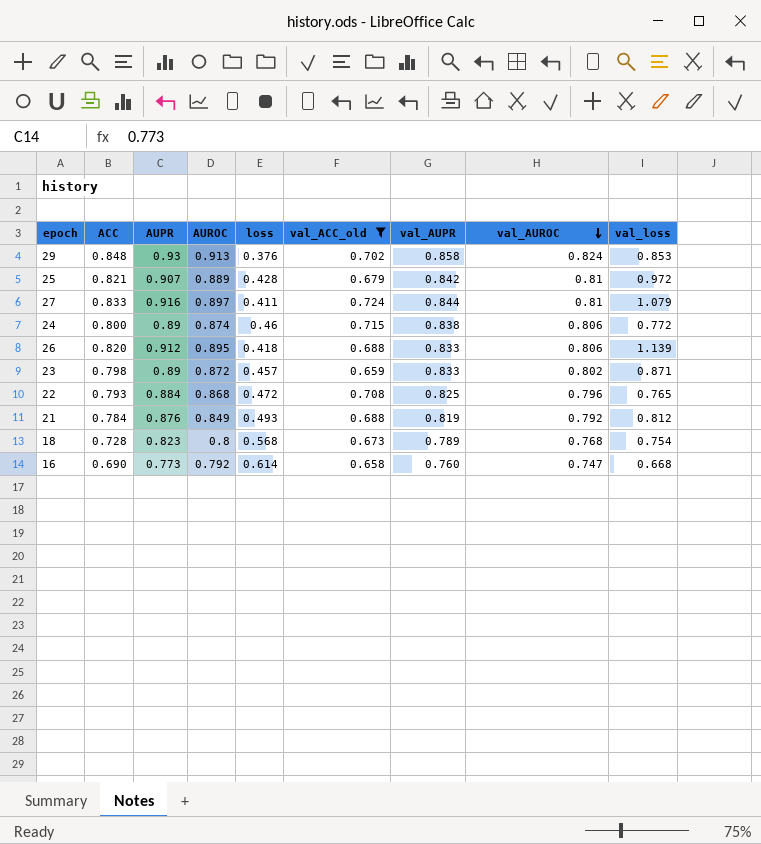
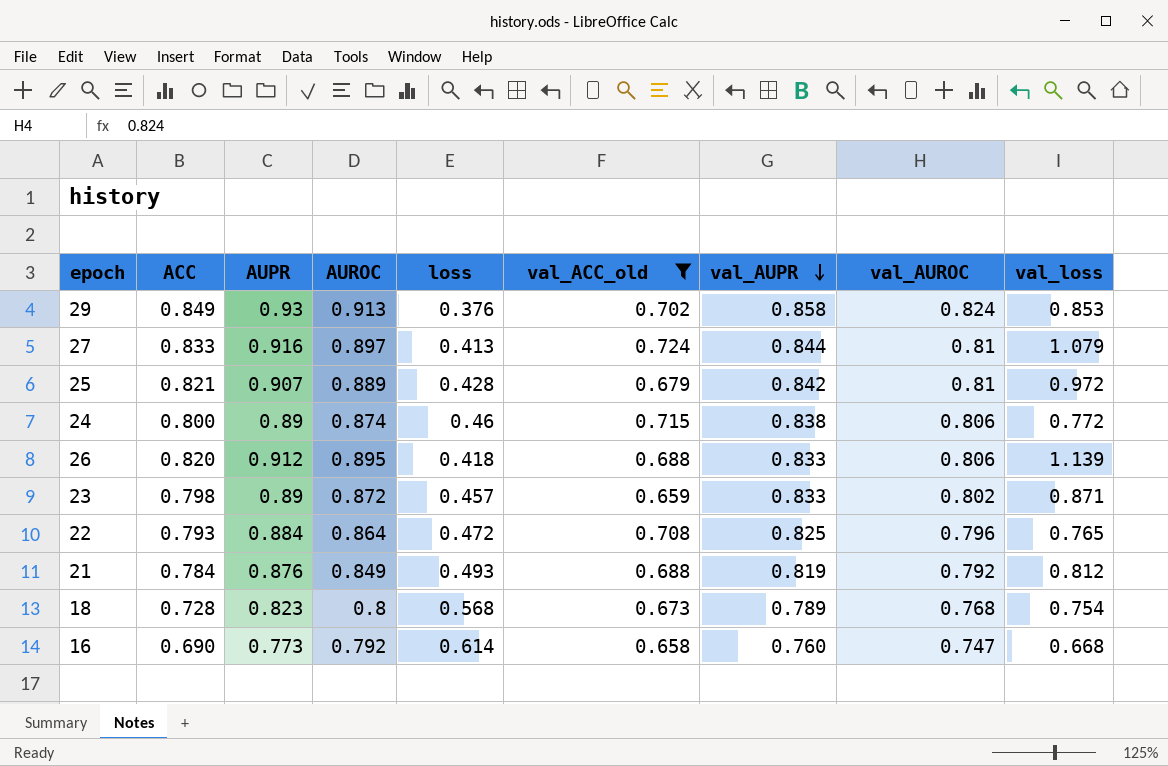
row order: val_AUROC descending -> val_AUPR descending
29 | ACC: 0.848 -> 0.849
27 | loss: 0.411 -> 0.413
22 | AUROC: 0.868 -> 0.864

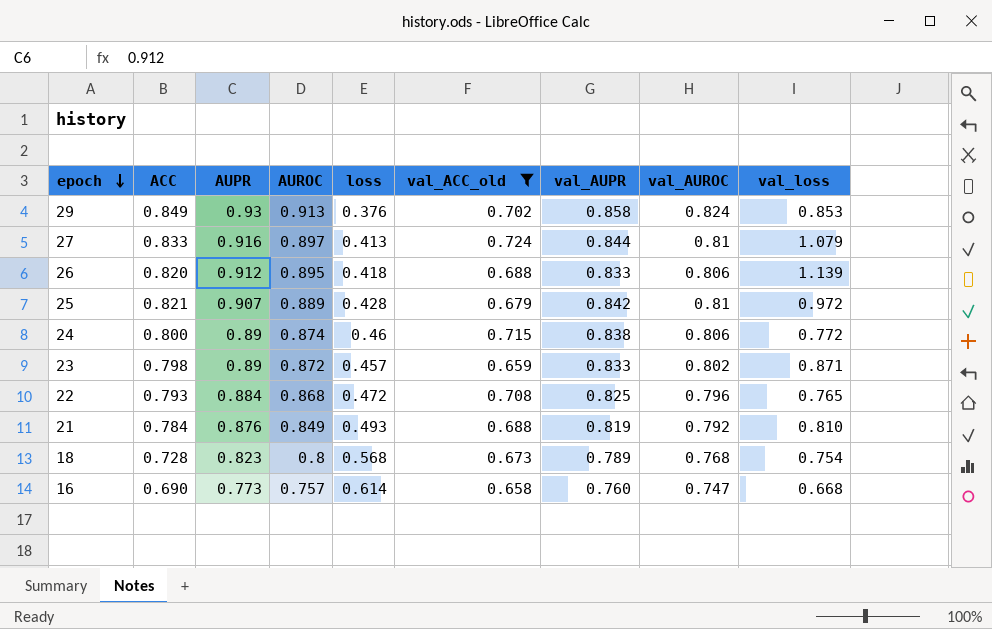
row order: val_AUPR descending -> epoch descending
22 | AUROC: 0.864 -> 0.868
21 | val_loss: 0.812 -> 0.810
16 | AUROC: 0.792 -> 0.757

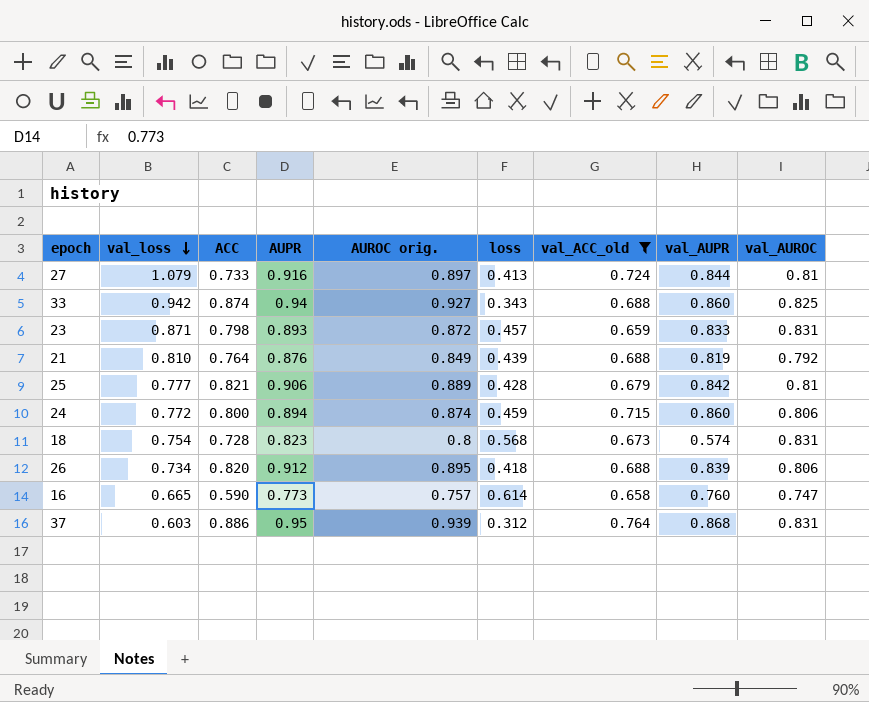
row order: epoch descending -> val_loss descending
column val_loss | position: 9 -> 2
column name: AUROC -> AUROC orig.
row 29: 0.849 | 0.93 | 0.913 | 0.376 | 0.702 | 0.858 | 0.824 | 0.853 -> none
row 22: 0.793 | 0.884 | 0.868 | 0.472 | 0.708 | 0.825 | 0.796 | 0.765 -> none
27 | ACC: 0.833 -> 0.733
row 33: none -> 0.942 | 0.874 | 0.94 | 0.927 | 0.343 | 0.688 | 0.860 | 0.825
23 | AUPR: 0.89 -> 0.893
23 | val_AUROC: 0.802 -> 0.831
21 | ACC: 0.784 -> 0.764
21 | loss: 0.493 -> 0.439
25 | val_loss: 0.972 -> 0.777
25 | AUPR: 0.907 -> 0.906
24 | AUPR: 0.89 -> 0.894
24 | loss: 0.46 -> 0.459
24 | val_AUPR: 0.838 -> 0.860
18 | val_AUPR: 0.789 -> 0.574
18 | val_AUROC: 0.768 -> 0.831
26 | val_loss: 1.139 -> 0.734
26 | val_AUPR: 0.833 -> 0.839
16 | val_loss: 0.668 -> 0.665
16 | ACC: 0.690 -> 0.590
row 37: none -> 0.603 | 0.886 | 0.95 | 0.939 | 0.312 | 0.764 | 0.868 | 0.831

